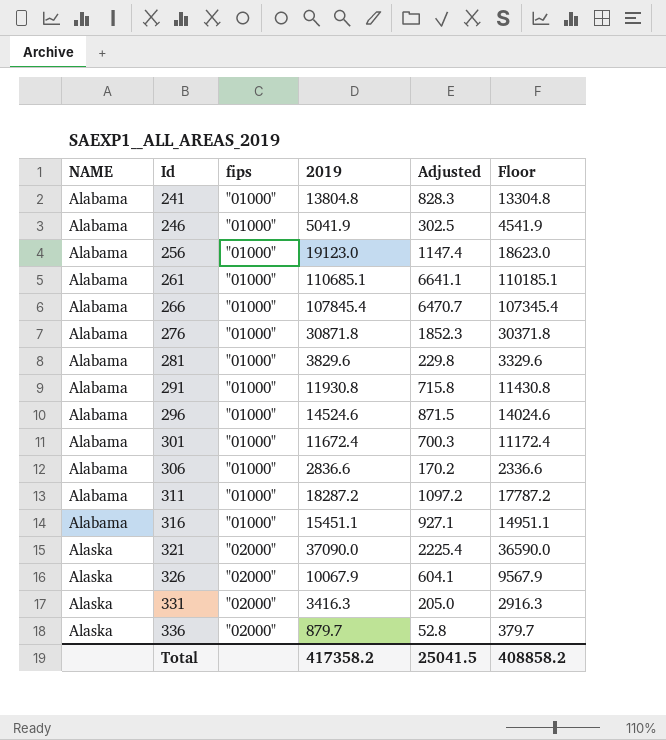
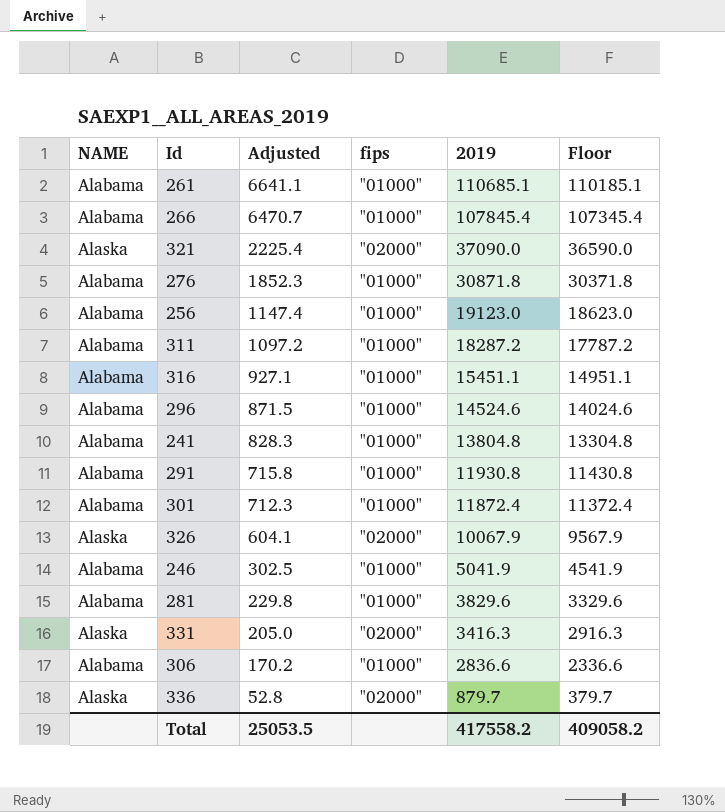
row order: NAME ascending -> Adjusted descending
column Adjusted | position: 5 -> 3
301 | Adjusted: 700.3 -> 712.3
301 | 2019: 11672.4 -> 11872.4
301 | Floor: 11172.4 -> 11372.4
Total | Adjusted: 25041.5 -> 25053.5
Total | 2019: 417358.2 -> 417558.2
Total | Floor: 408858.2 -> 409058.2

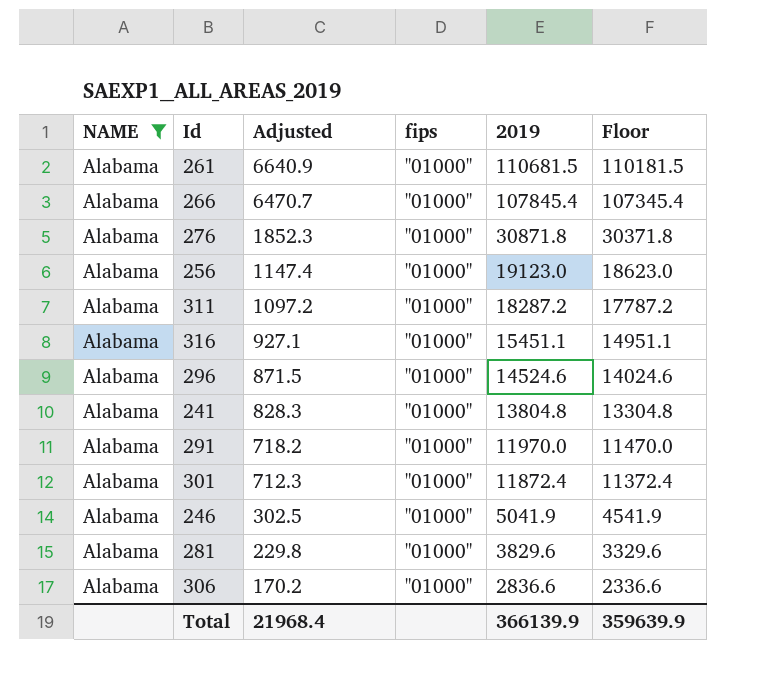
filter: none -> NAME = Alabama
261 | Adjusted: 6641.1 -> 6640.9
261 | 2019: 110685.1 -> 110681.5
261 | Floor: 110185.1 -> 110181.5
291 | Adjusted: 715.8 -> 718.2
291 | 2019: 11930.8 -> 11970.0
291 | Floor: 11430.8 -> 11470.0
Total | Adjusted: 25053.5 -> 21968.4
Total | 2019: 417558.2 -> 366139.9
Total | Floor: 409058.2 -> 359639.9

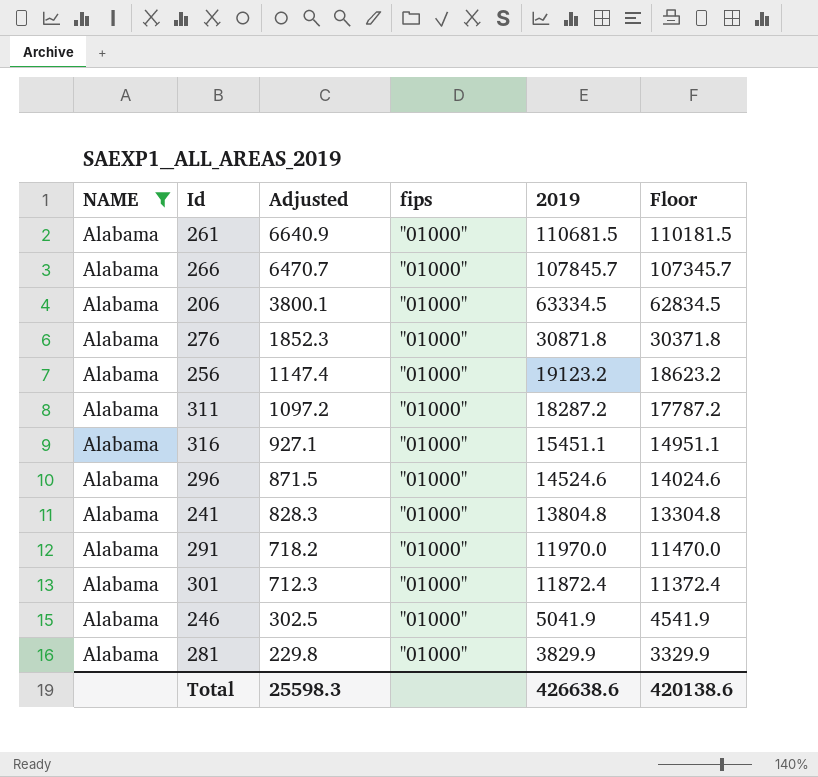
row 306: Alabama | 170.2 | "01000" | 2836.6 | 2336.6 -> none
266 | 2019: 107845.4 -> 107845.7
266 | Floor: 107345.4 -> 107345.7
row 206: none -> Alabama | 3800.1 | "01000" | 63334.5 | 62834.5
256 | 2019: 19123.0 -> 19123.2
256 | Floor: 18623.0 -> 18623.2
281 | 2019: 3829.6 -> 3829.9
281 | Floor: 3329.6 -> 3329.9
Total | Adjusted: 21968.4 -> 25598.3
Total | 2019: 366139.9 -> 426638.6
Total | Floor: 359639.9 -> 420138.6

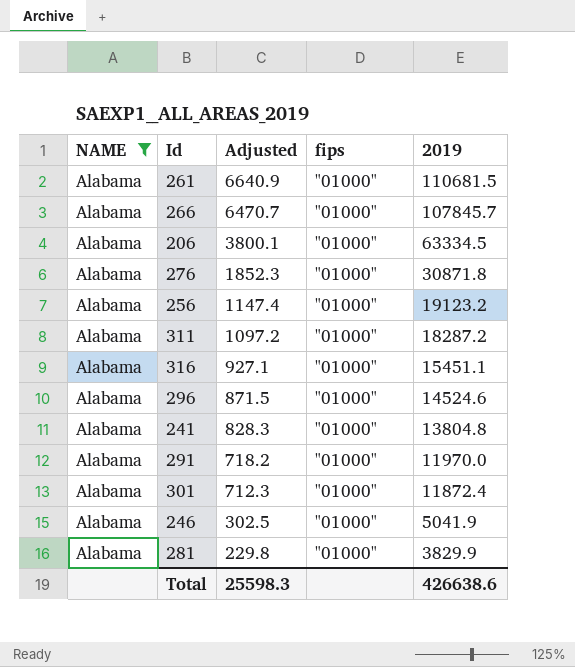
column Floor | formula: [2019] - 500 -> none

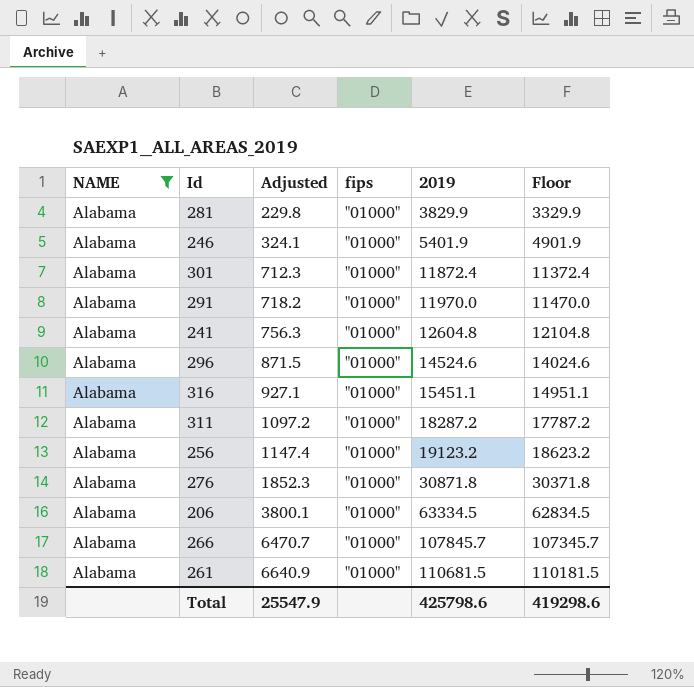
row order: Adjusted descending -> Adjusted ascending
column Floor | formula: none -> [2019] - 500
246 | Adjusted: 302.5 -> 324.1
246 | 2019: 5041.9 -> 5401.9
241 | Adjusted: 828.3 -> 756.3
241 | 2019: 13804.8 -> 12604.8
Total | Adjusted: 25598.3 -> 25547.9
Total | 2019: 426638.6 -> 425798.6

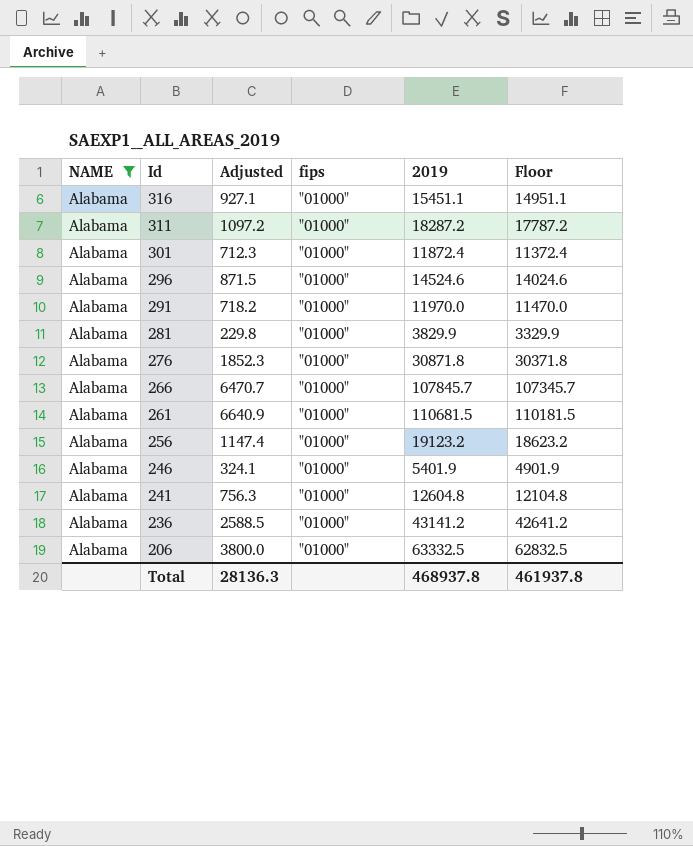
row order: Adjusted ascending -> Id descending
row 236: none -> Alabama | 2588.5 | "01000" | 43141.2 | 42641.2
206 | Adjusted: 3800.1 -> 3800.0
206 | 2019: 63334.5 -> 63332.5
206 | Floor: 62834.5 -> 62832.5
Total | Adjusted: 25547.9 -> 28136.3
Total | 2019: 425798.6 -> 468937.8
Total | Floor: 419298.6 -> 461937.8

